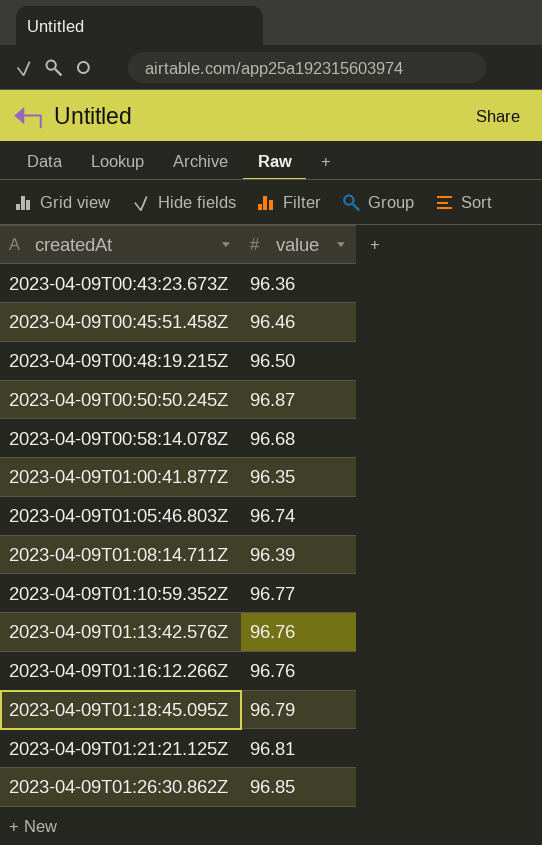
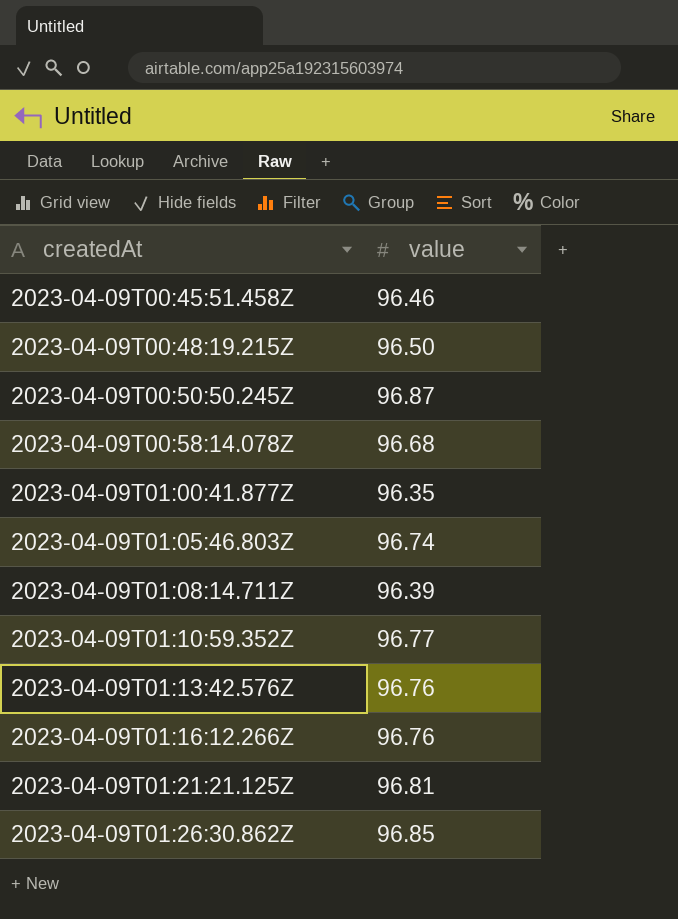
row 2023-04-09T00:43:23.673Z: 96.36 -> none
row 2023-04-09T01:18:45.095Z: 96.79 -> none

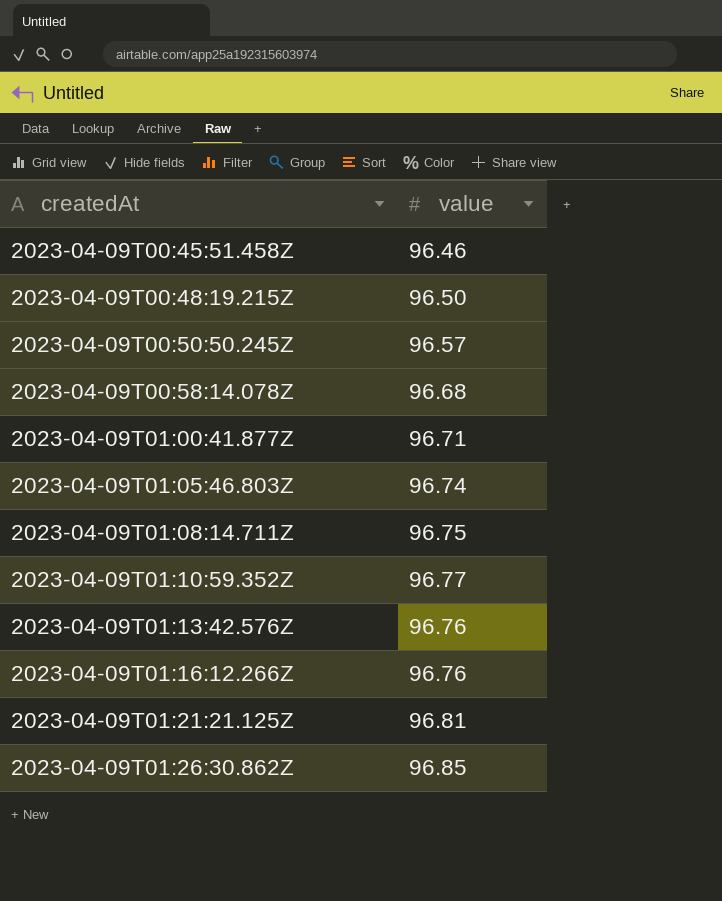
2023-04-09T00:50:50.245Z | value: 96.87 -> 96.57
2023-04-09T01:00:41.877Z | value: 96.35 -> 96.71
2023-04-09T01:08:14.711Z | value: 96.39 -> 96.75

